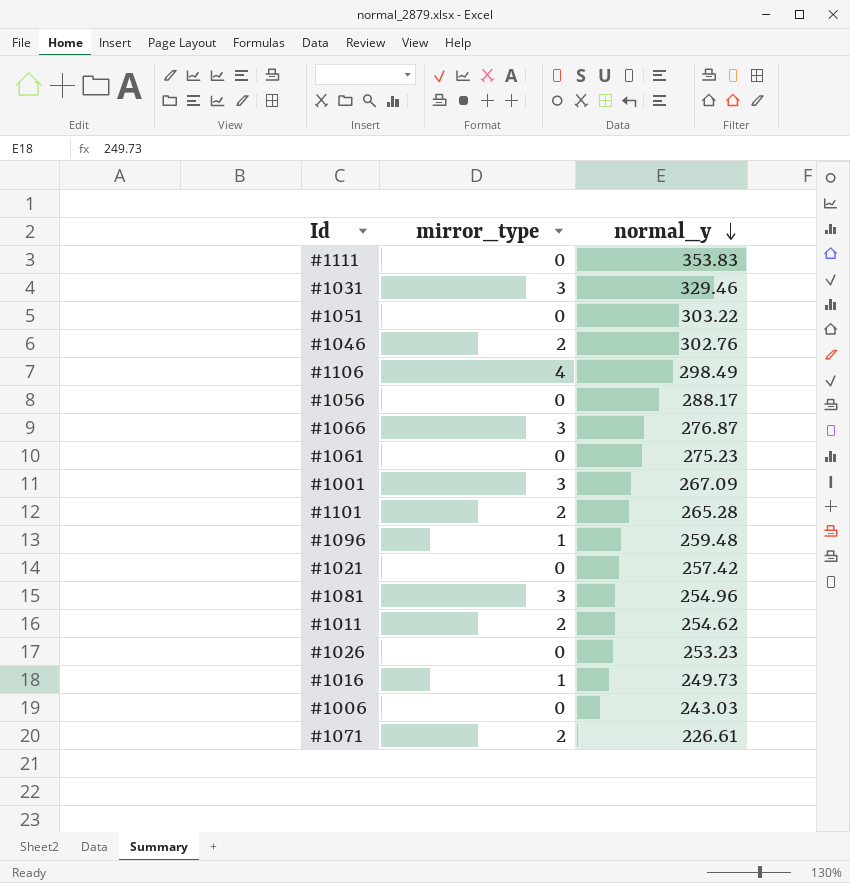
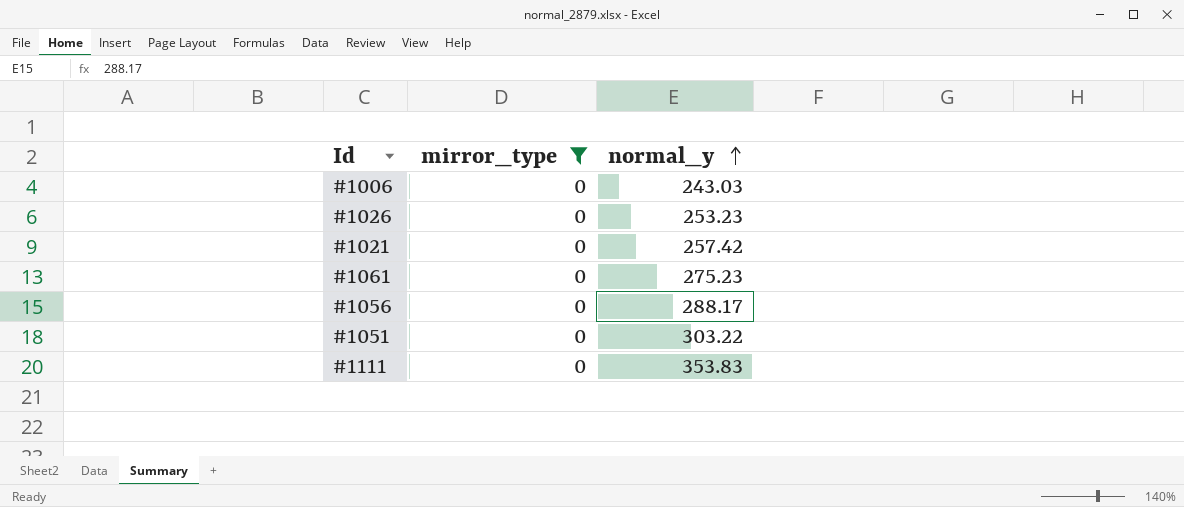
filter: none -> mirror_type = 0
row order: normal_y descending -> normal_y ascending

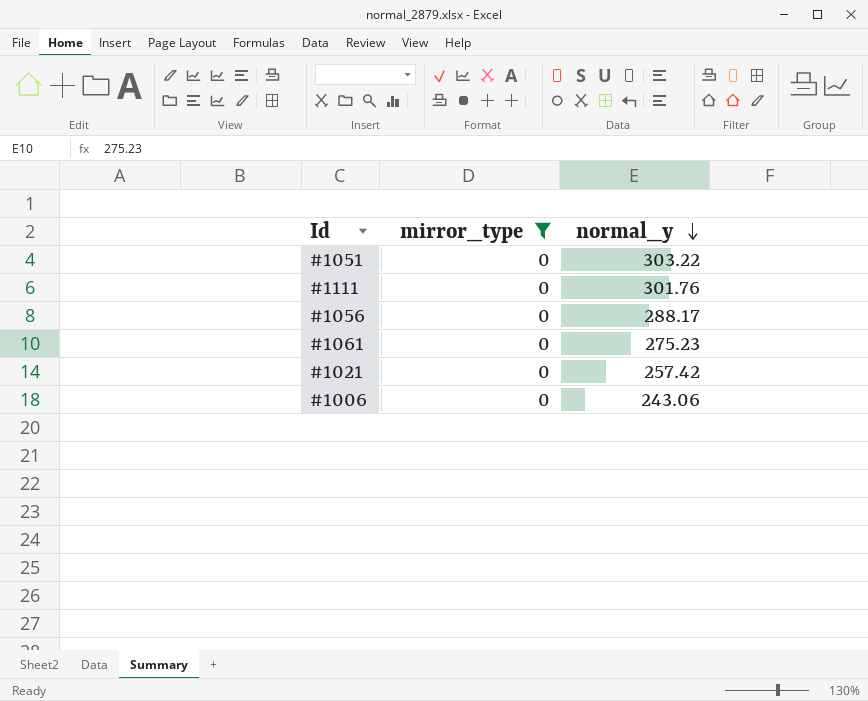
row order: normal_y ascending -> normal_y descending
row #1026: 0 | 253.23 -> none
#1111 | normal_y: 353.83 -> 301.76
#1006 | normal_y: 243.03 -> 243.06

